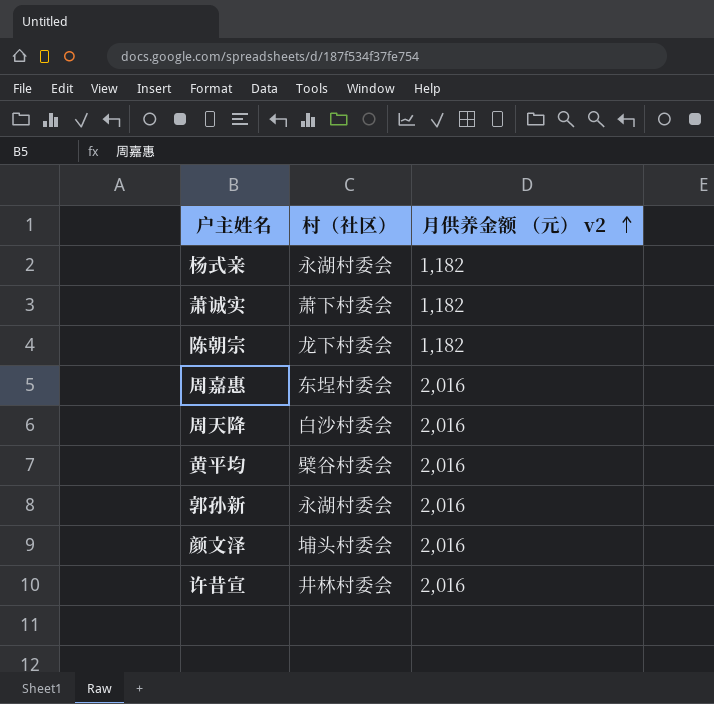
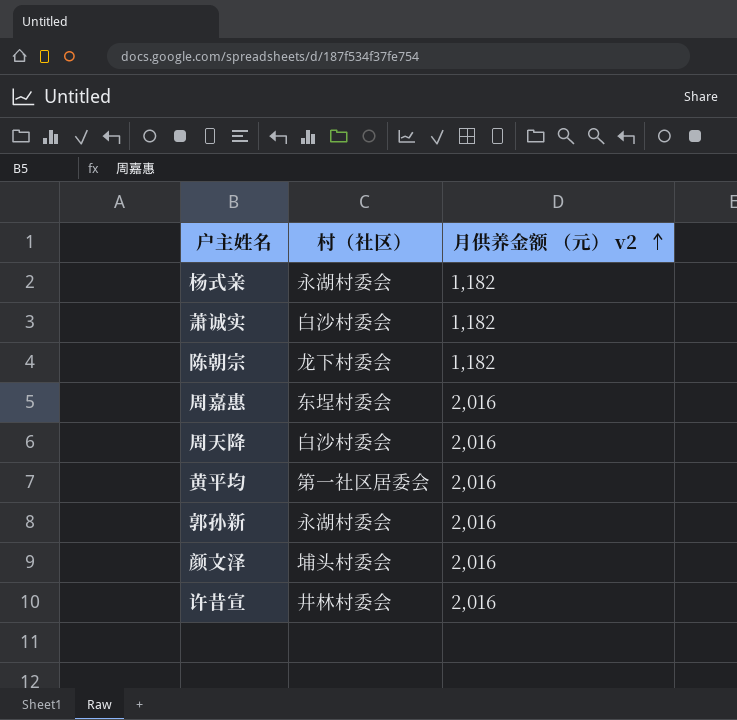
萧诚实 | 村（社区）: 萧下村委会 -> 白沙村委会
黄平均 | 村（社区）: 檗谷村委会 -> 第一社区居委会

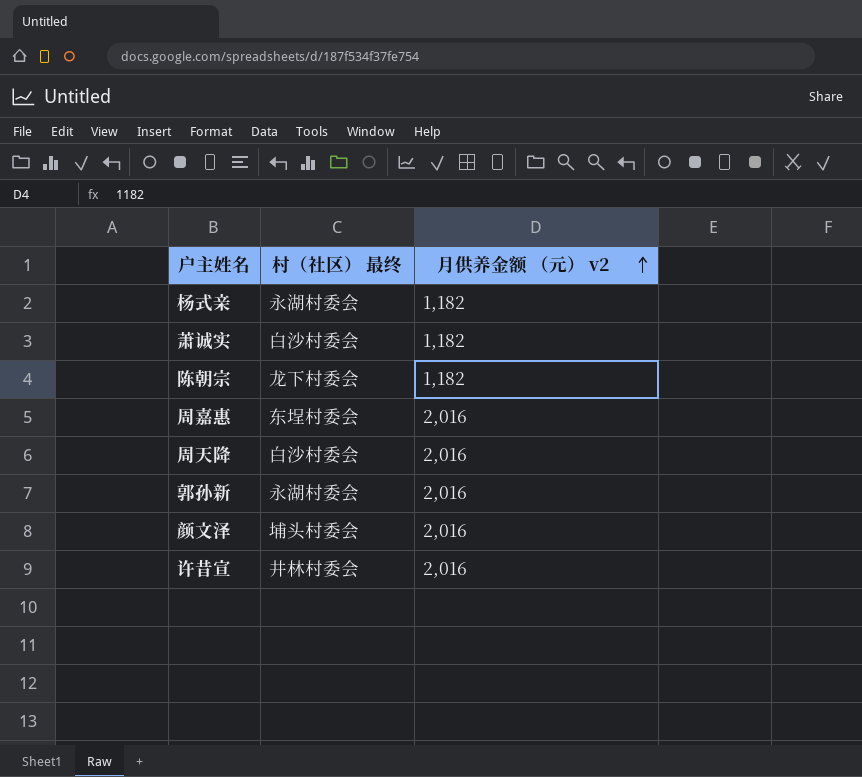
column name: 村（社区） -> 村（社区） 最终
row 黄平均: 第一社区居委会 | 2,016 -> none

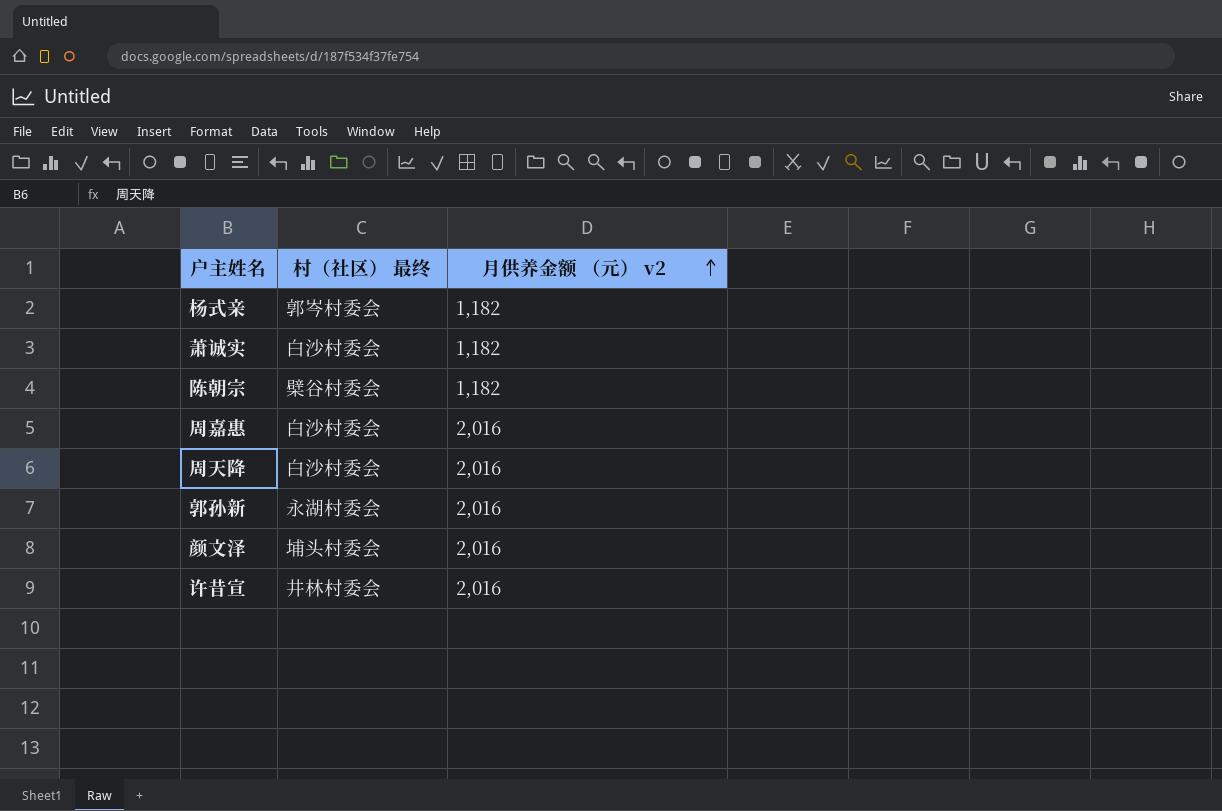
杨式亲 | 村（社区） 最终: 永湖村委会 -> 郭岑村委会
陈朝宗 | 村（社区） 最终: 龙下村委会 -> 檗谷村委会
周嘉惠 | 村（社区） 最终: 东埕村委会 -> 白沙村委会

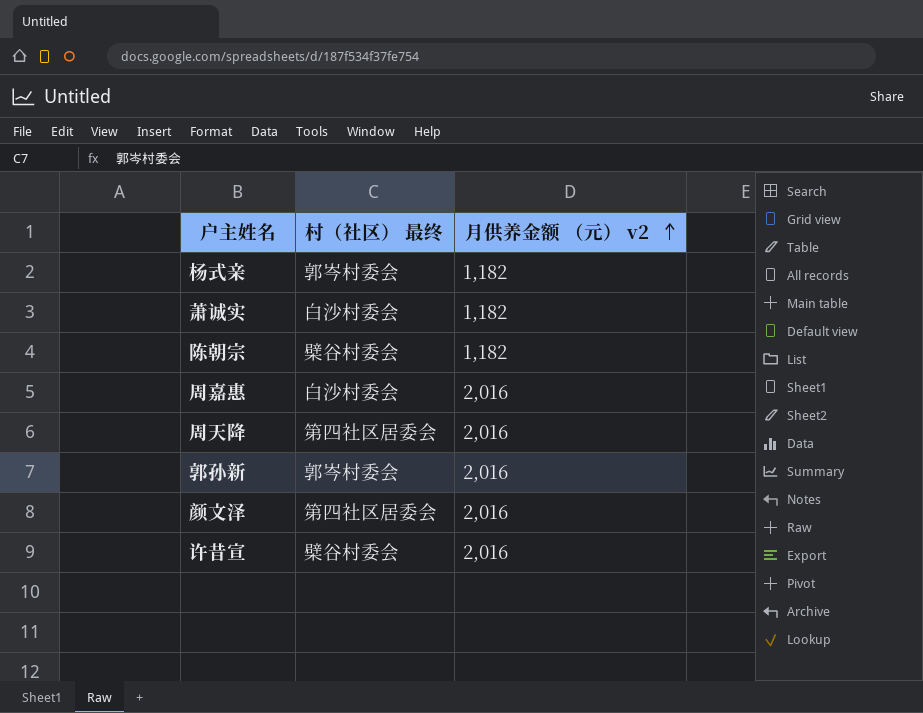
周天降 | 村（社区） 最终: 白沙村委会 -> 第四社区居委会
郭孙新 | 村（社区） 最终: 永湖村委会 -> 郭岑村委会
颜文泽 | 村（社区） 最终: 埔头村委会 -> 第四社区居委会
许昔宣 | 村（社区） 最终: 井林村委会 -> 檗谷村委会

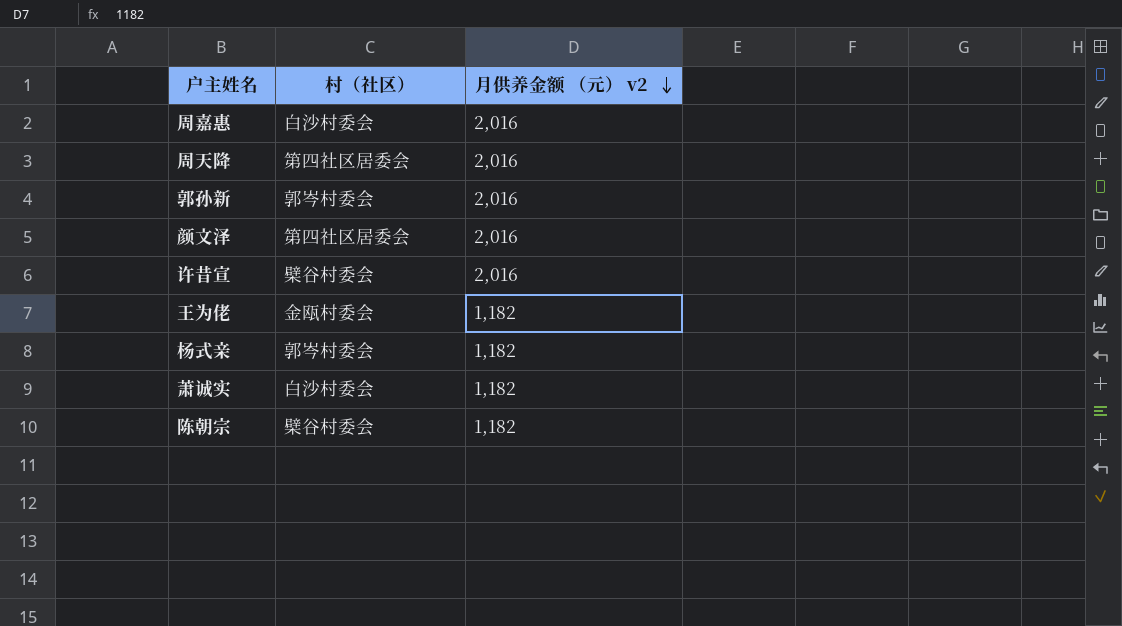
row order: 月供养金额 （元） v2 ascending -> 月供养金额 （元） v2 descending
column name: 村（社区） 最终 -> 村（社区）
row 王为佬: none -> 金瓯村委会 | 1,182

